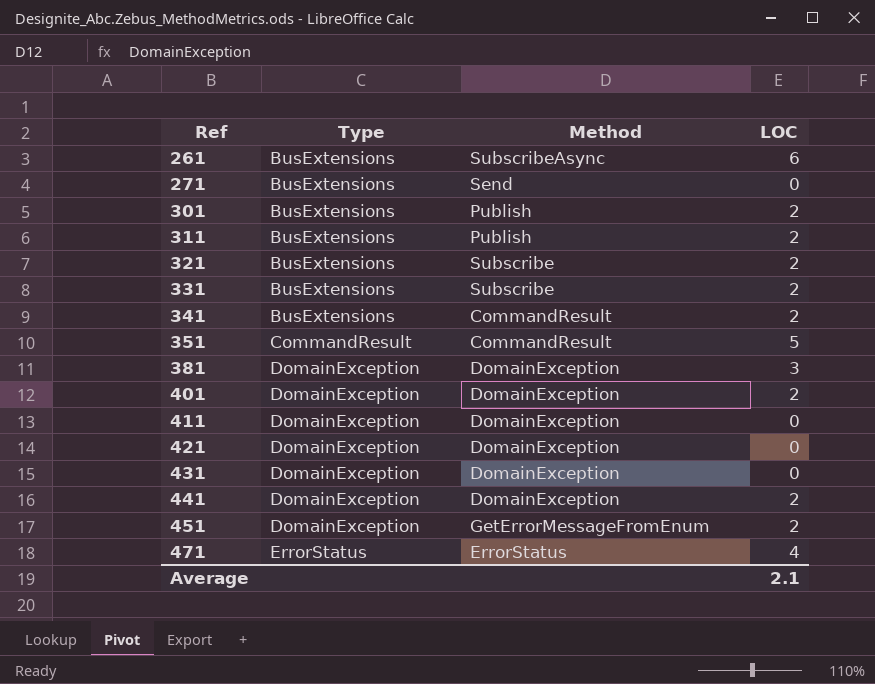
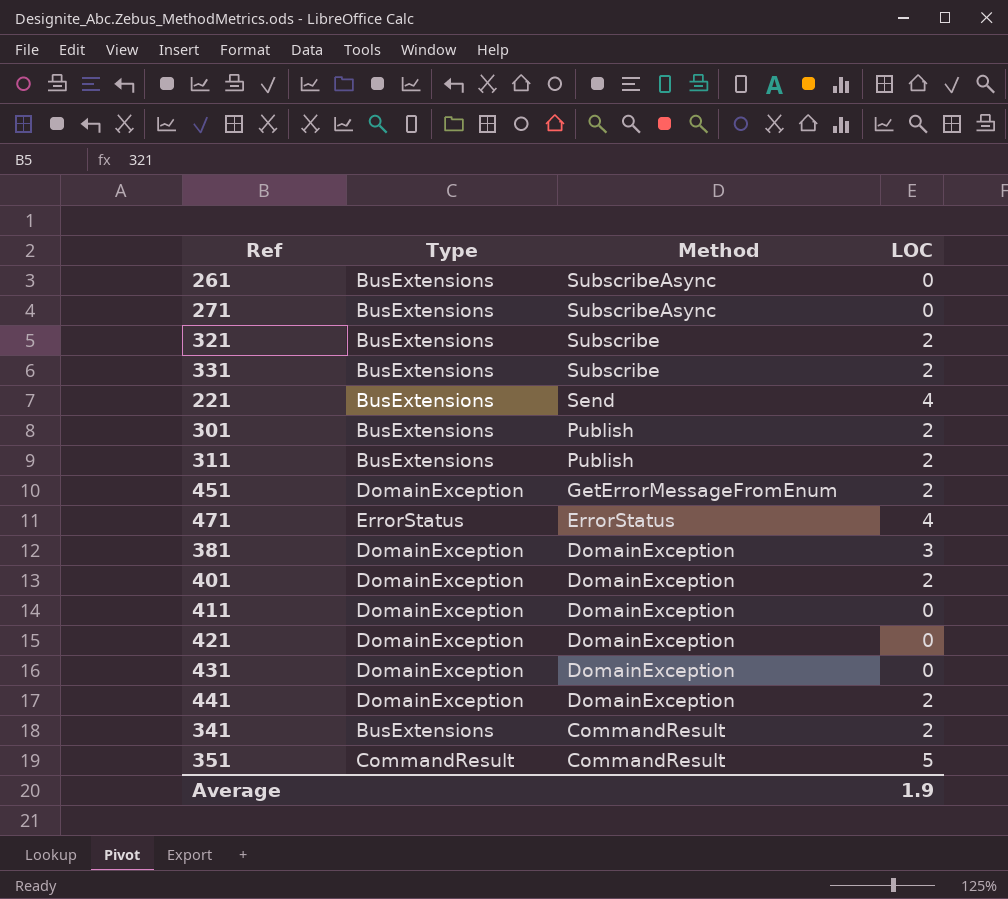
row order: Ref ascending -> Method descending
261 | LOC: 6 -> 0
271 | Method: Send -> SubscribeAsync
row 221: none -> BusExtensions | Send | 4
Average | LOC: 2.1 -> 1.9

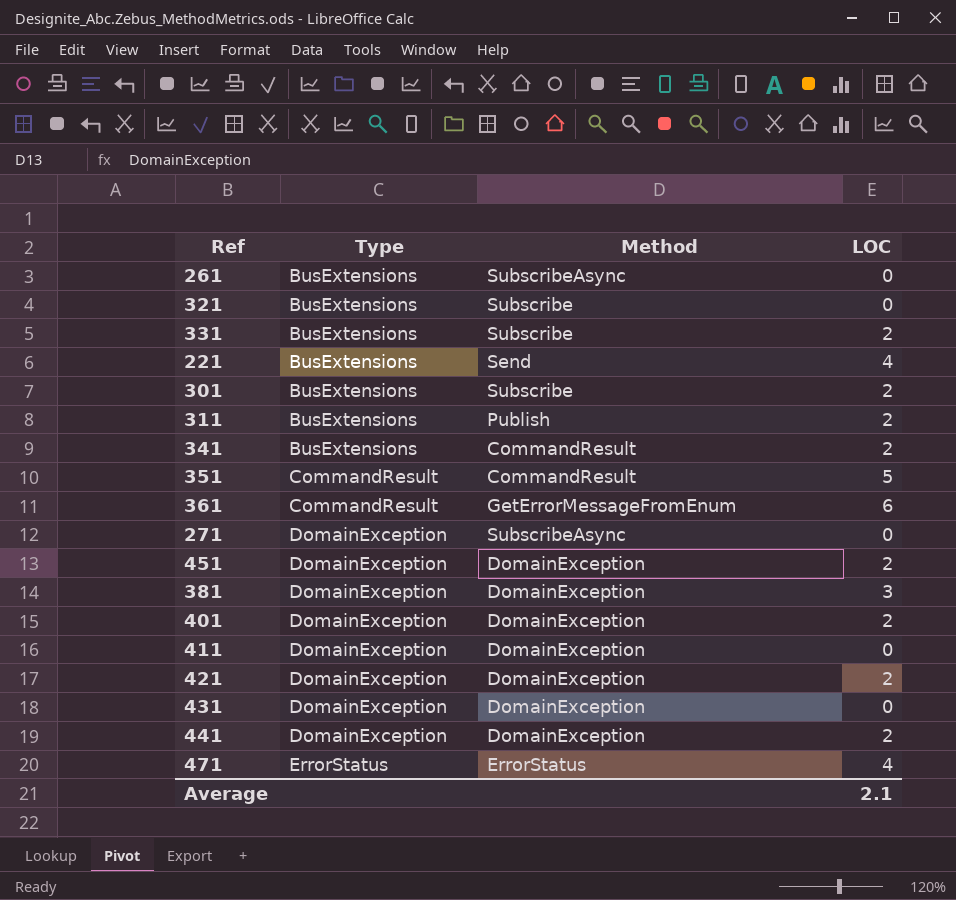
row order: Method descending -> Type ascending
321 | LOC: 2 -> 0
301 | Method: Publish -> Subscribe
row 361: none -> CommandResult | GetErrorMessageFromEnum | 6
271 | Type: BusExtensions -> DomainException
451 | Method: GetErrorMessageFromEnum -> DomainException
421 | LOC: 0 -> 2
Average | LOC: 1.9 -> 2.1

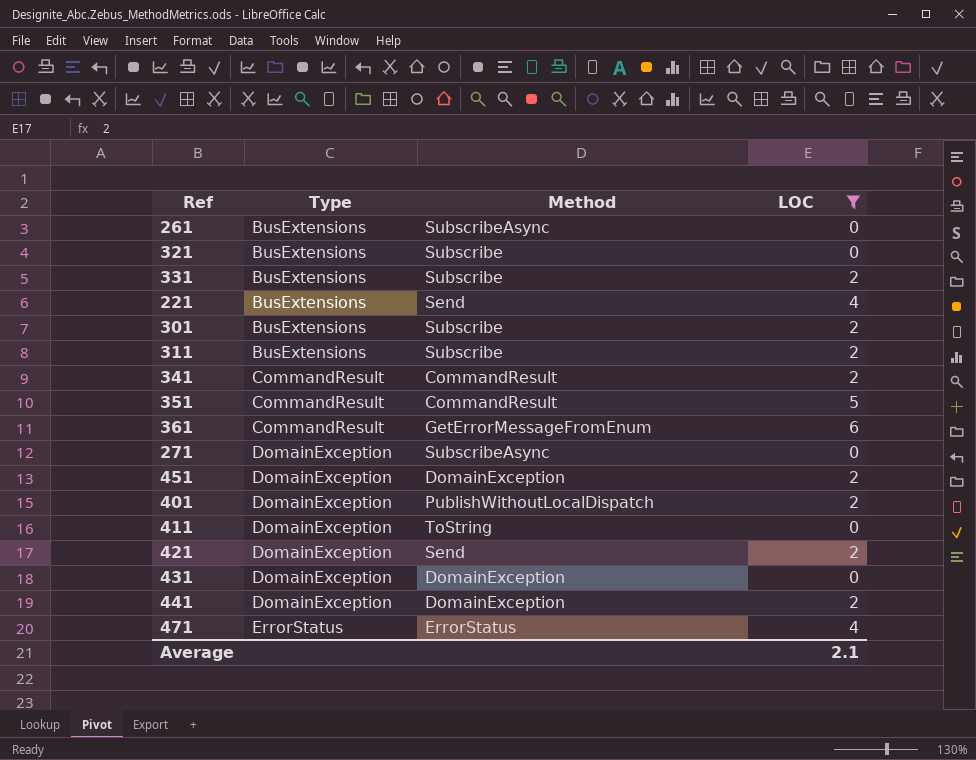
filter: none -> LOC != 3
311 | Method: Publish -> Subscribe
341 | Type: BusExtensions -> CommandResult
401 | Method: DomainException -> PublishWithoutLocalDispatch
411 | Method: DomainException -> ToString
421 | Method: DomainException -> Send

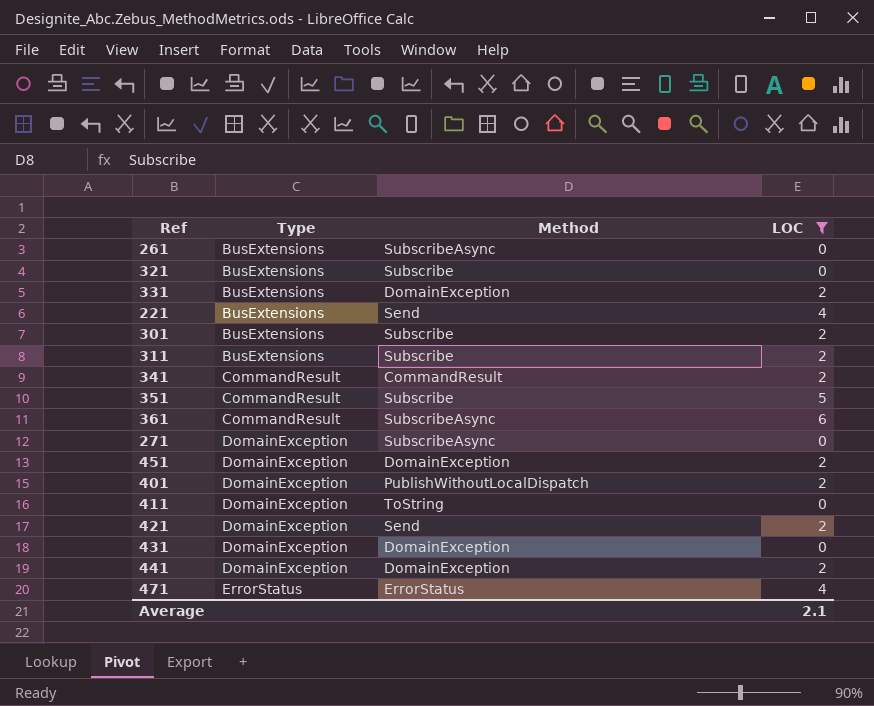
331 | Method: Subscribe -> DomainException
351 | Method: CommandResult -> Subscribe
361 | Method: GetErrorMessageFromEnum -> SubscribeAsync

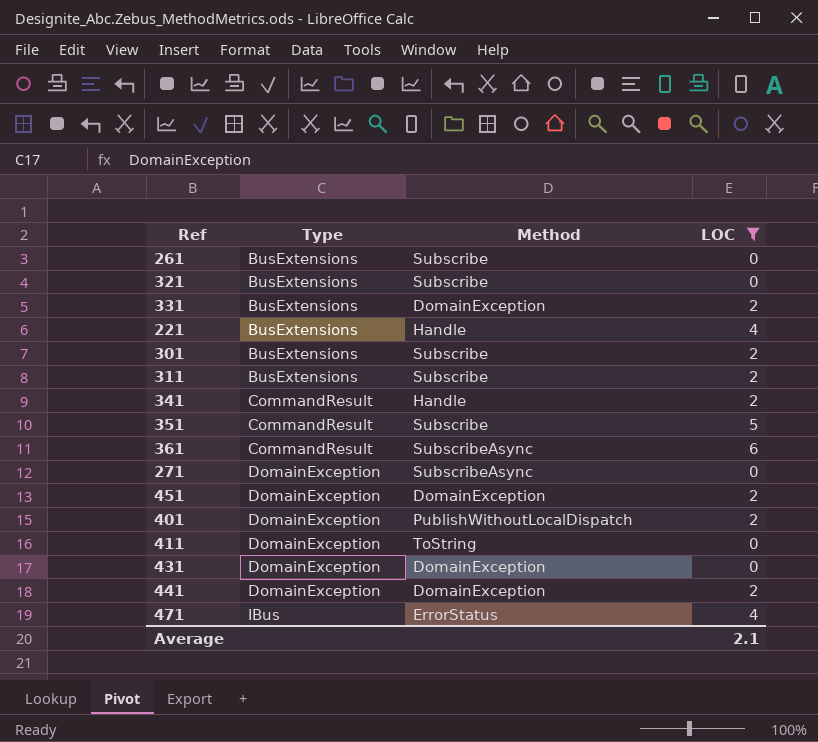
row 421: DomainException | Send | 2 -> none
261 | Method: SubscribeAsync -> Subscribe
221 | Method: Send -> Handle
341 | Method: CommandResult -> Handle
471 | Type: ErrorStatus -> IBus

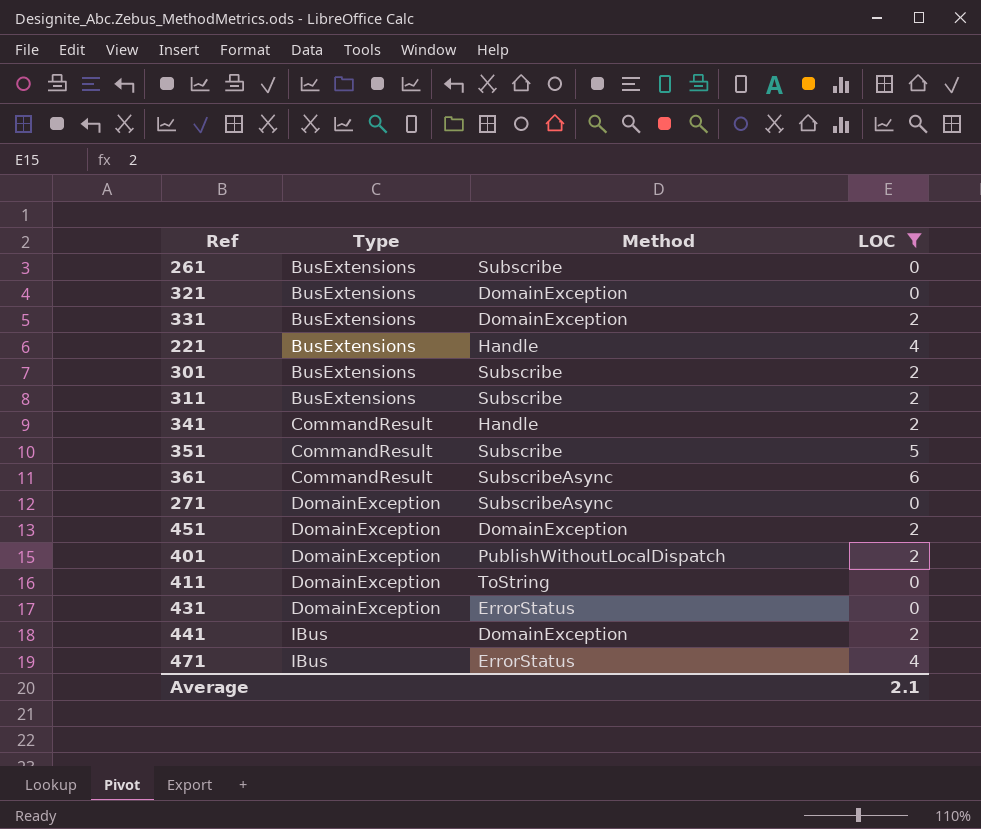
321 | Method: Subscribe -> DomainException
431 | Method: DomainException -> ErrorStatus
441 | Type: DomainException -> IBus

